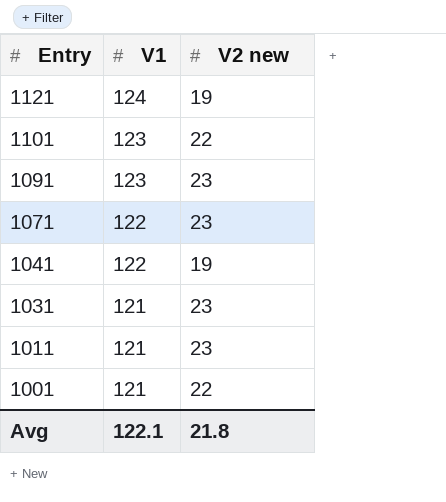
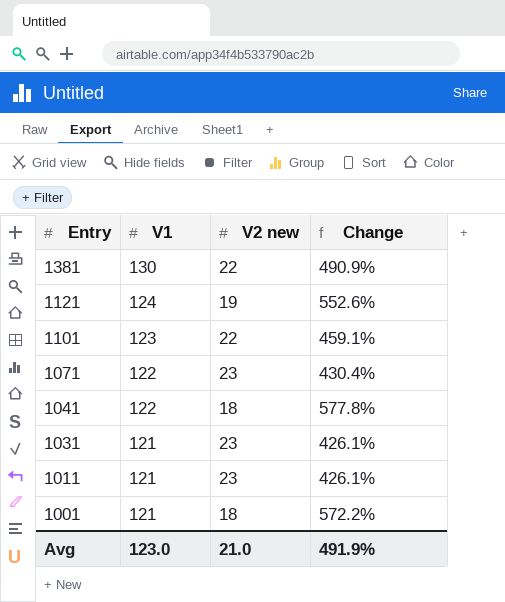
column Change | formula: none -> ([V1] - [V2 new]) / [V2 new]
row 1091: 123 | 23 -> none
row 1381: none -> 130 | 22 | 490.9%
1041 | V2 new: 19 -> 18
1001 | V2 new: 22 -> 18
Avg | V1: 122.1 -> 123.0
Avg | V2 new: 21.8 -> 21.0

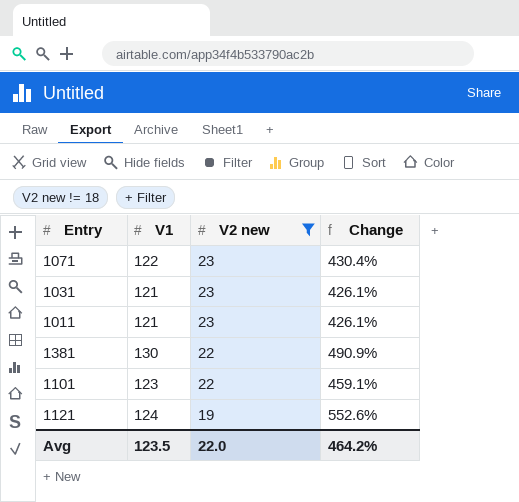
filter: none -> V2 new != 18
row order: Entry descending -> V2 new descending
Avg | V1: 123.0 -> 123.5
Avg | V2 new: 21.0 -> 22.0
Avg | Change: 491.9% -> 464.2%

